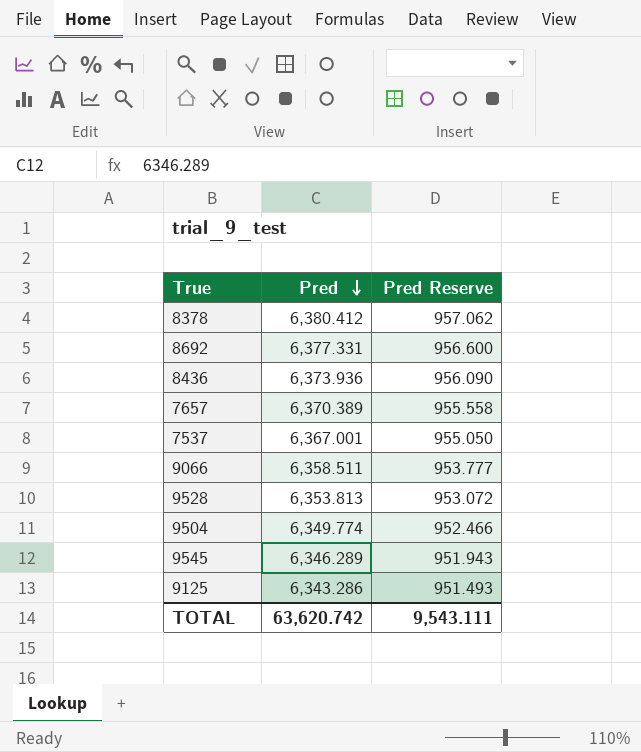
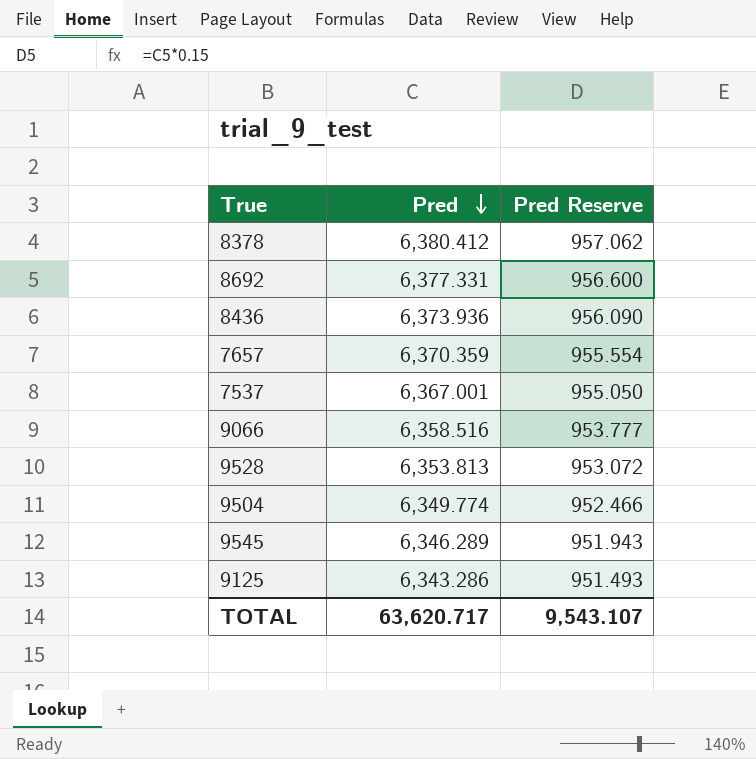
7657 | Pred: 6,370.389 -> 6,370.359
7657 | Pred Reserve: 955.558 -> 955.554
9066 | Pred: 6,358.511 -> 6,358.516
TOTAL | Pred: 63,620.742 -> 63,620.717
TOTAL | Pred Reserve: 9,543.111 -> 9,543.107

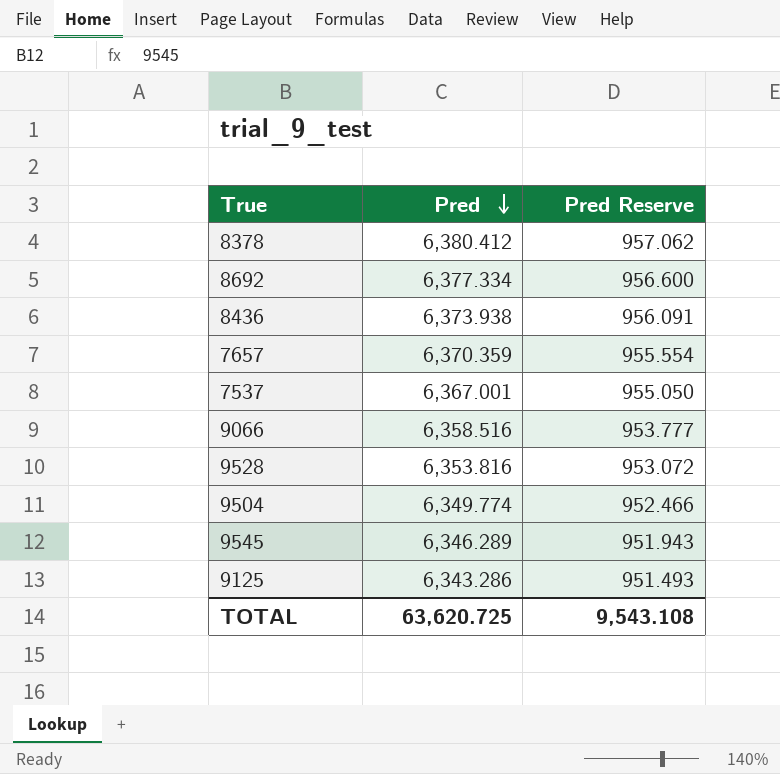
8692 | Pred: 6,377.331 -> 6,377.334
8436 | Pred: 6,373.936 -> 6,373.938
8436 | Pred Reserve: 956.090 -> 956.091
9528 | Pred: 6,353.813 -> 6,353.816
TOTAL | Pred: 63,620.717 -> 63,620.725
TOTAL | Pred Reserve: 9,543.107 -> 9,543.108

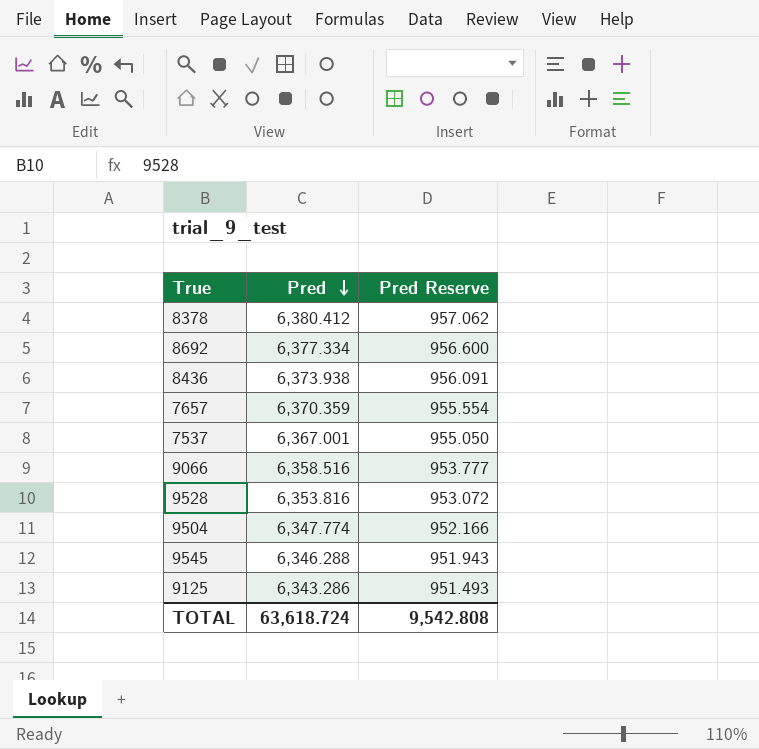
9504 | Pred: 6,349.774 -> 6,347.774
9504 | Pred Reserve: 952.466 -> 952.166
9545 | Pred: 6,346.289 -> 6,346.288
TOTAL | Pred: 63,620.725 -> 63,618.724
TOTAL | Pred Reserve: 9,543.108 -> 9,542.808

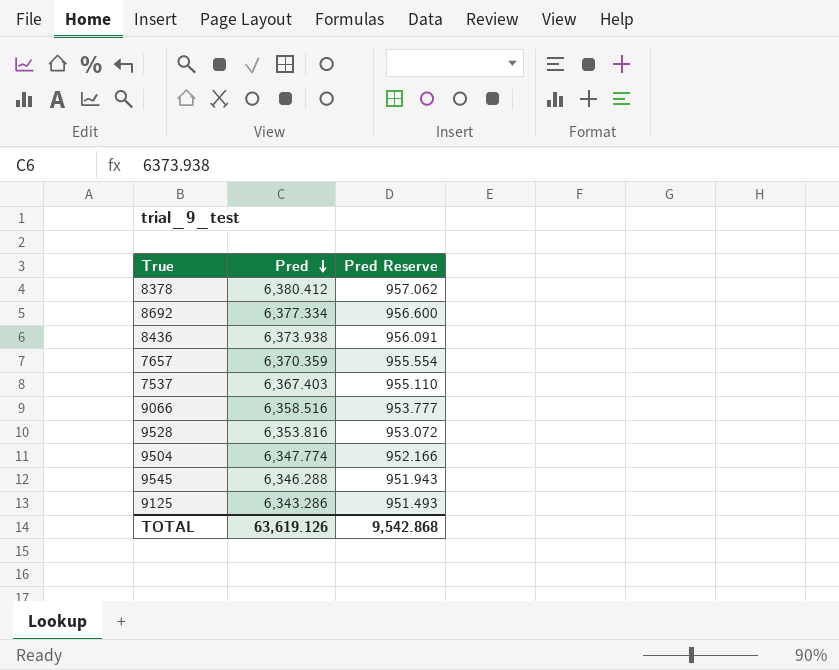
7537 | Pred: 6,367.001 -> 6,367.403
7537 | Pred Reserve: 955.050 -> 955.110
TOTAL | Pred: 63,618.724 -> 63,619.126
TOTAL | Pred Reserve: 9,542.808 -> 9,542.868

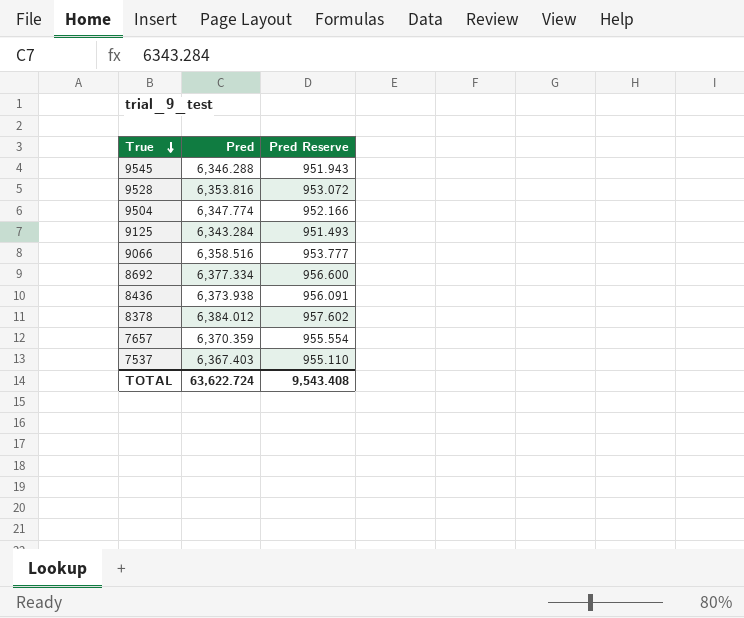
row order: Pred descending -> True descending
9125 | Pred: 6,343.286 -> 6,343.284
8378 | Pred: 6,380.412 -> 6,384.012
8378 | Pred Reserve: 957.062 -> 957.602
TOTAL | Pred: 63,619.126 -> 63,622.724
TOTAL | Pred Reserve: 9,542.868 -> 9,543.408

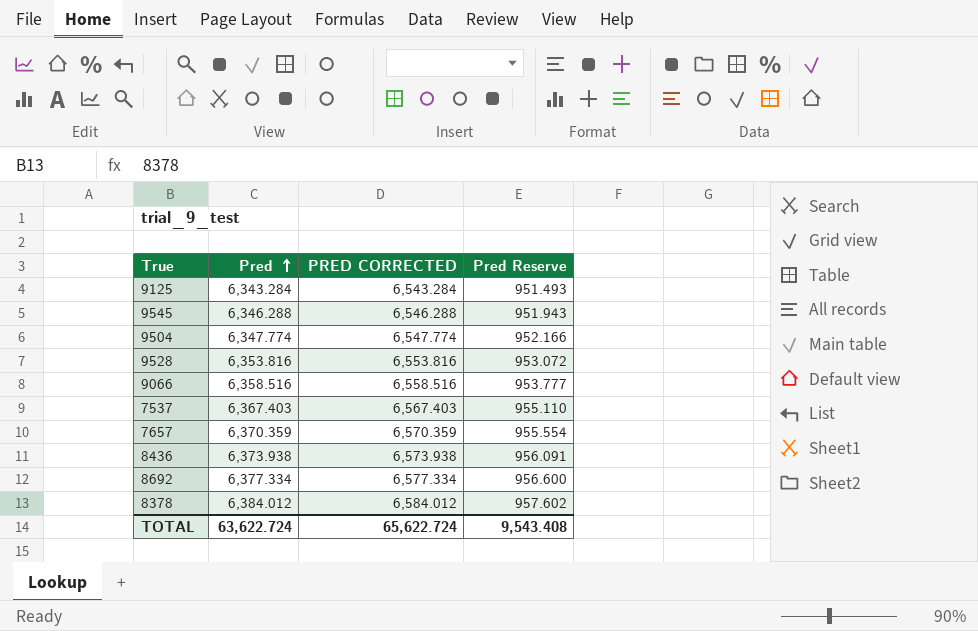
row order: True descending -> Pred ascending
column PRED CORRECTED | formula: none -> [Pred] + 200

